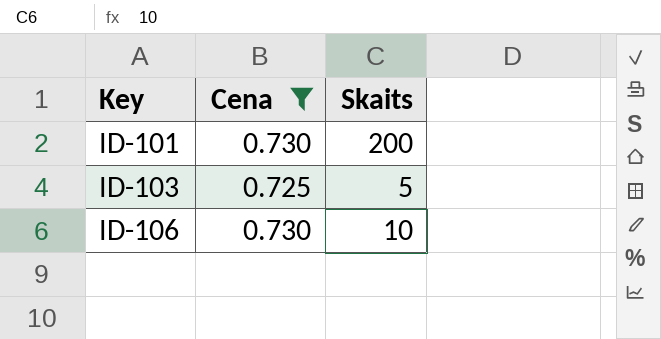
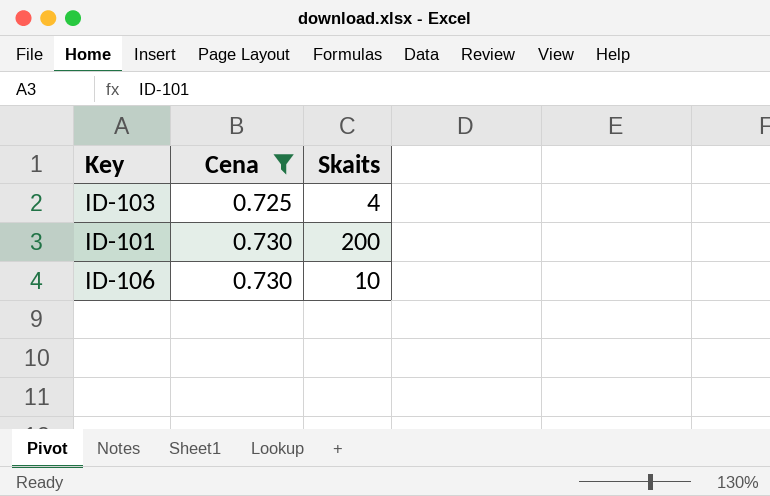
row order: Key ascending -> Cena ascending
ID-103 | Skaits: 5 -> 4

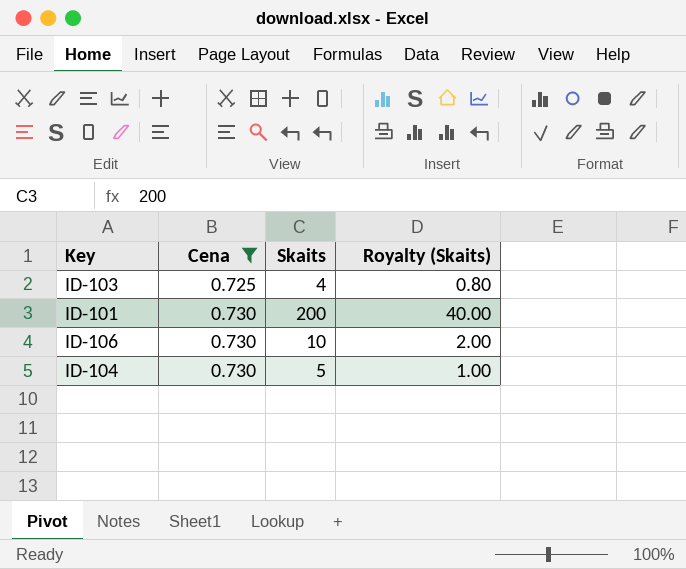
column Royalty (Skaits) | formula: none -> [Skaits] * 0.2
row ID-104: none -> 0.730 | 5 | 1.00

